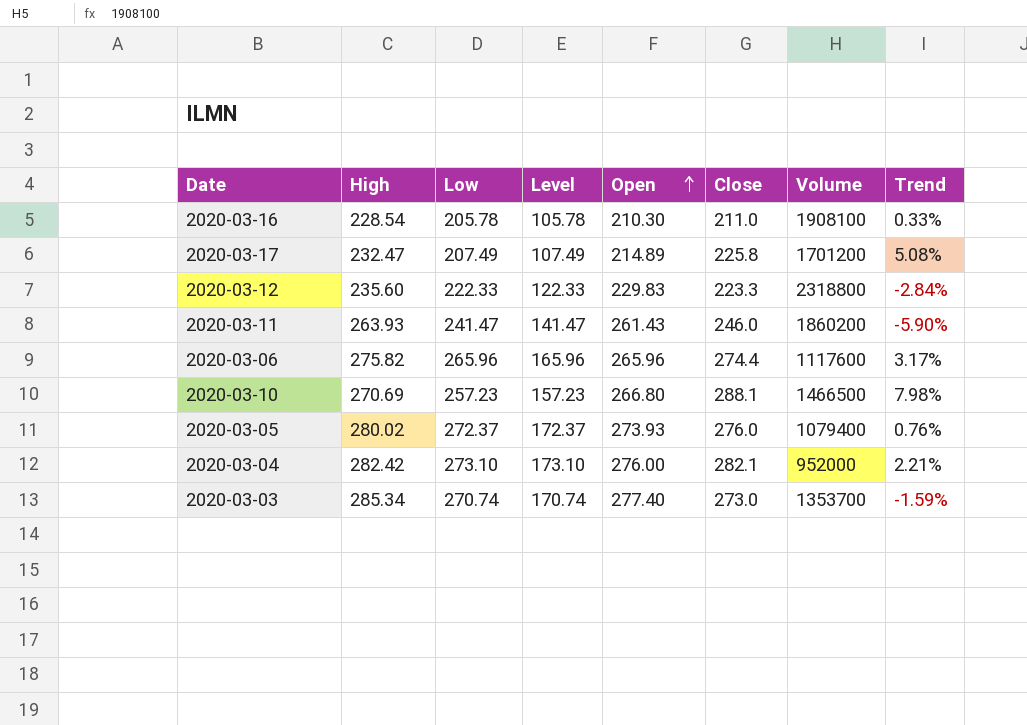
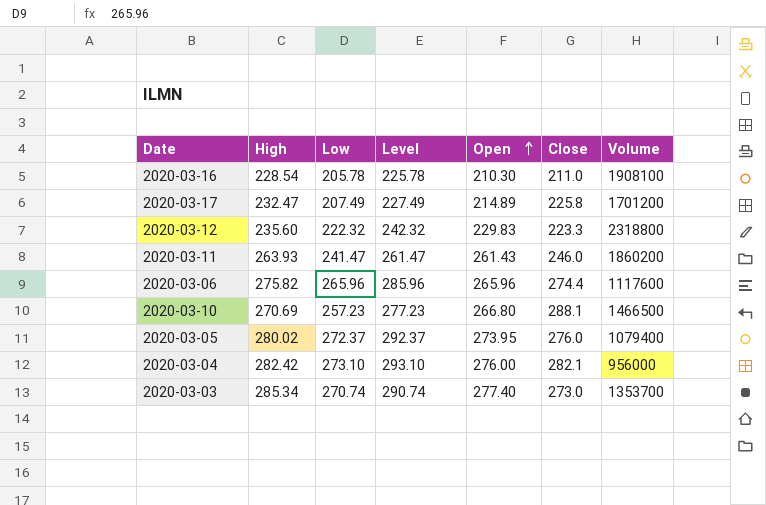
column Trend | formula: ([Close] - [Open]) / [Open] -> none
column Level | formula: [Low] - 100 -> [Low] + 20
2020-03-12 | Low: 222.33 -> 222.32
2020-03-05 | Open: 273.93 -> 273.95
2020-03-04 | Volume: 952000 -> 956000

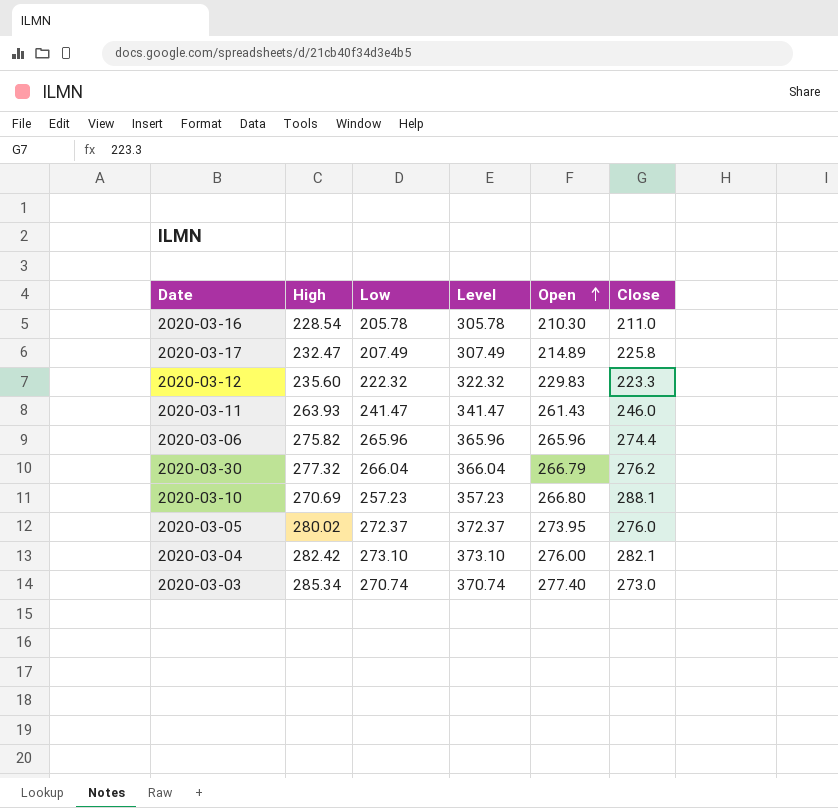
column Volume | position: 7 -> none
column Level | formula: [Low] + 20 -> [Low] + 100
row 2020-03-30: none -> 277.32 | 266.04 | 366.04 | 266.79 | 276.2

